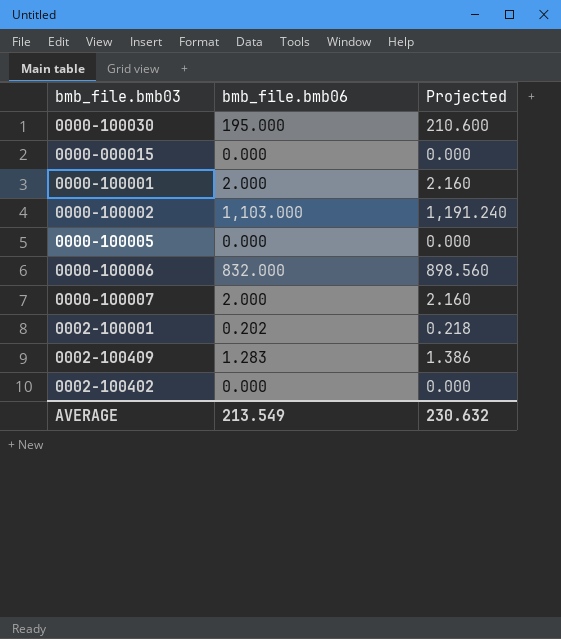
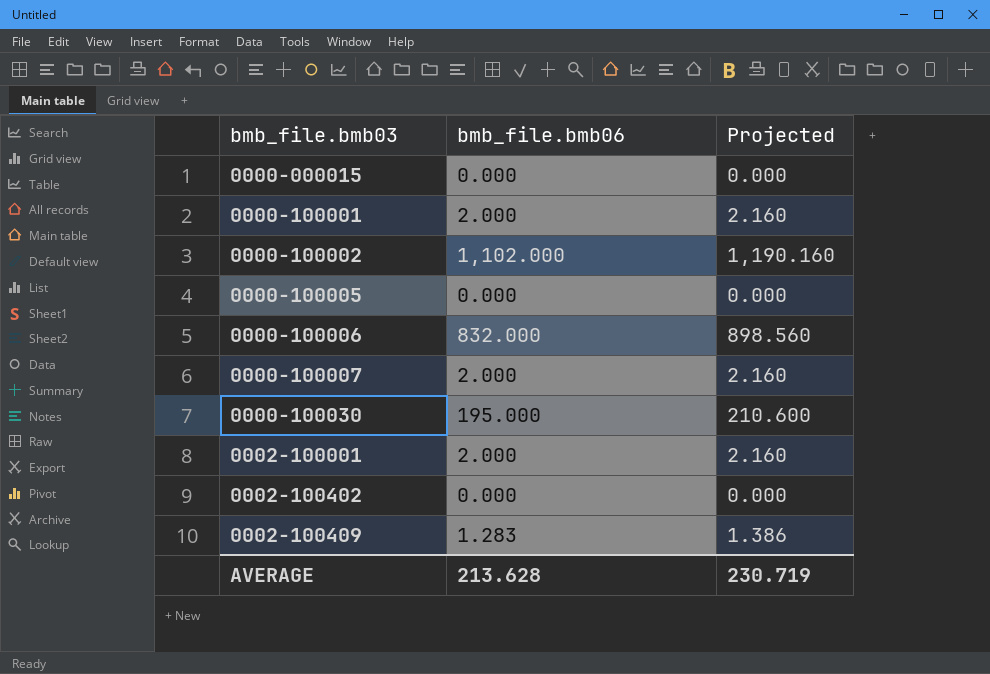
row order: none -> bmb_file.bmb03 ascending
0000-100002 | bmb_file.bmb06: 1,103.000 -> 1,102.000
0000-100002 | Projected: 1,191.240 -> 1,190.160
0002-100001 | bmb_file.bmb06: 0.202 -> 2.000
0002-100001 | Projected: 0.218 -> 2.160
AVERAGE | bmb_file.bmb06: 213.549 -> 213.628
AVERAGE | Projected: 230.632 -> 230.719

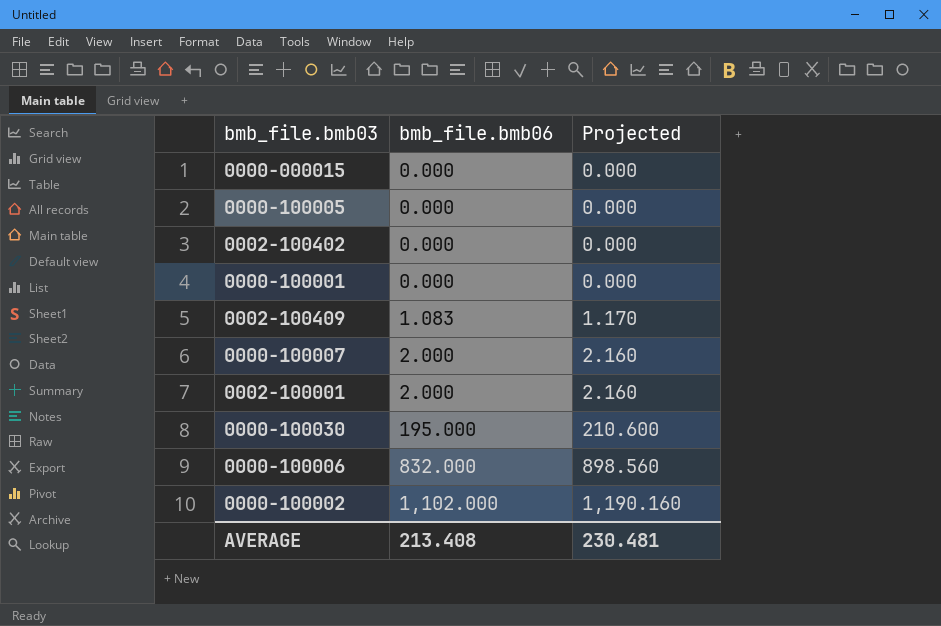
row order: bmb_file.bmb03 ascending -> bmb_file.bmb06 ascending
0000-100001 | bmb_file.bmb06: 2.000 -> 0.000
0000-100001 | Projected: 2.160 -> 0.000
0002-100409 | bmb_file.bmb06: 1.283 -> 1.083
0002-100409 | Projected: 1.386 -> 1.170
AVERAGE | bmb_file.bmb06: 213.628 -> 213.408
AVERAGE | Projected: 230.719 -> 230.481

